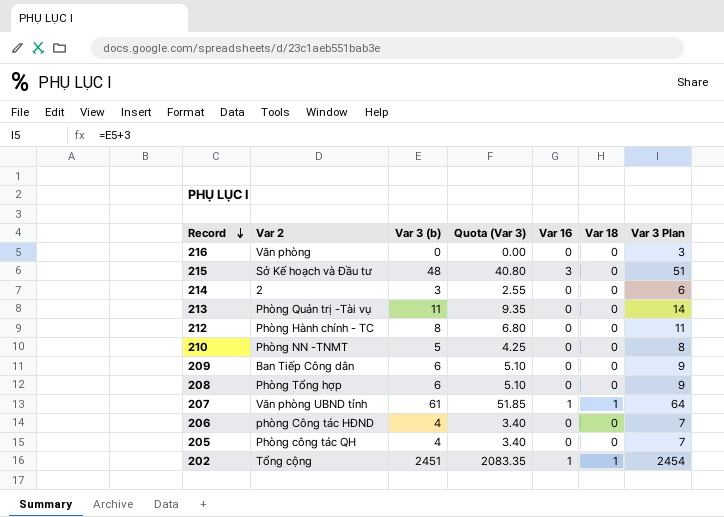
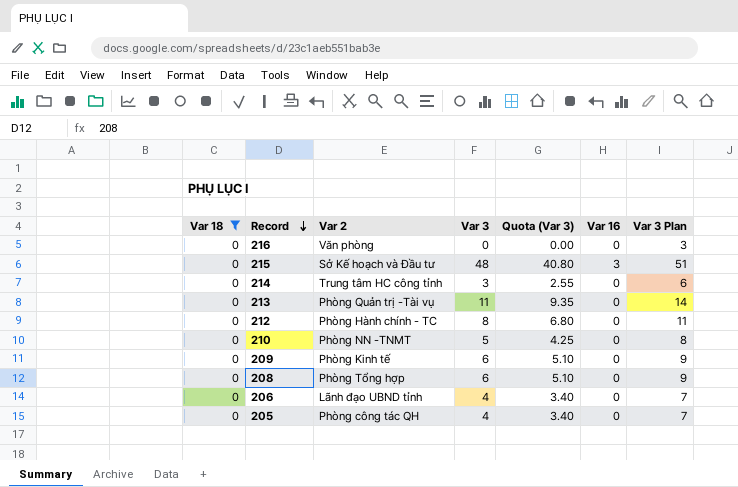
filter: none -> Var 18 = 0
column Var 18 | position: 6 -> 1
column name: Var 3 (b) -> Var 3
214 | Var 2: 2 -> Trung tâm HC công tỉnh
209 | Var 2: Ban Tiếp Công dân -> Phòng Kinh tế
206 | Var 2: phòng Công tác HĐND -> Lãnh đạo UBND tỉnh

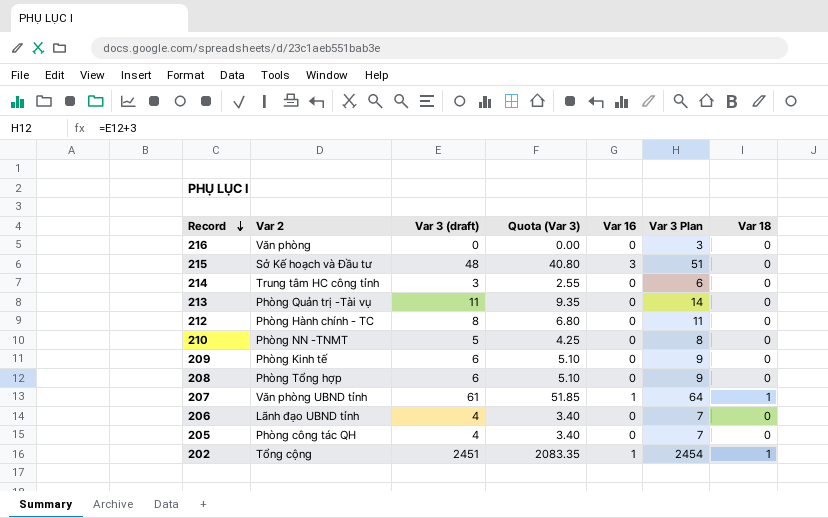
filter: Var 18 = 0 -> none
column name: Var 3 -> Var 3 (draft)
column Var 18 | position: 1 -> 7

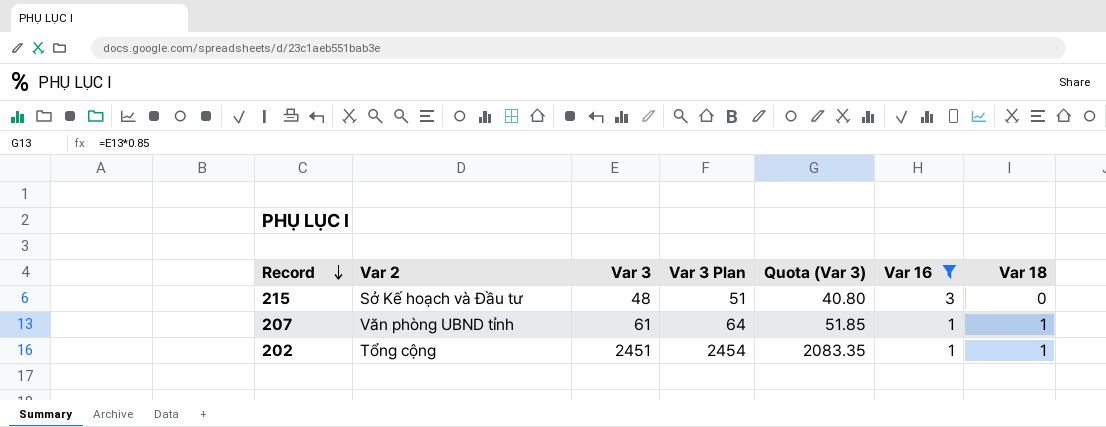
filter: none -> Var 16 != 0
column name: Var 3 (draft) -> Var 3
column Var 3 Plan | position: 6 -> 4

